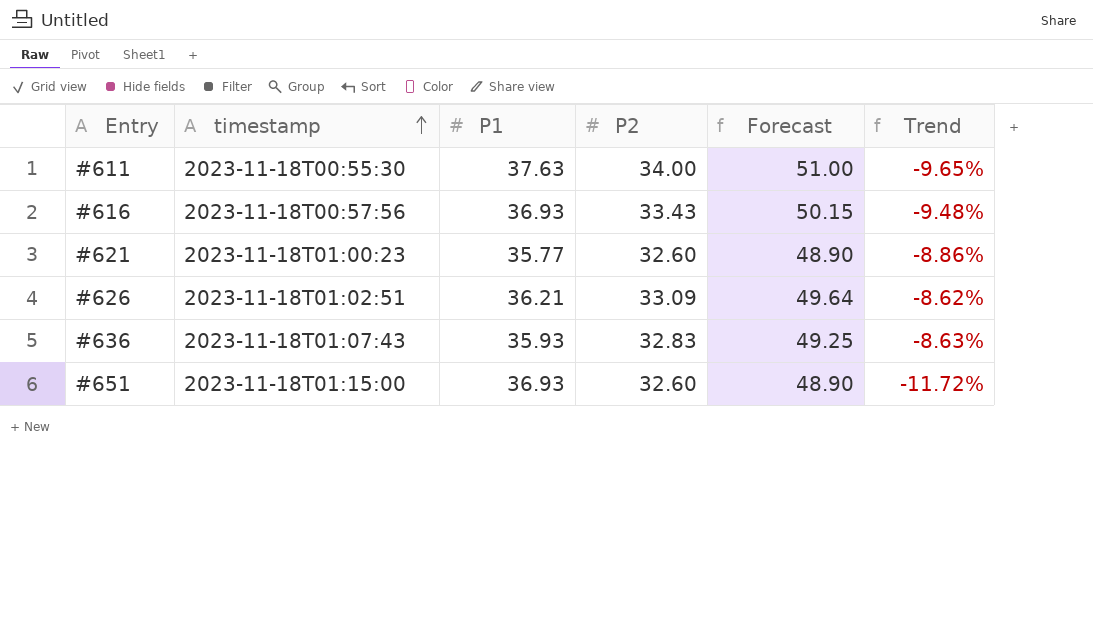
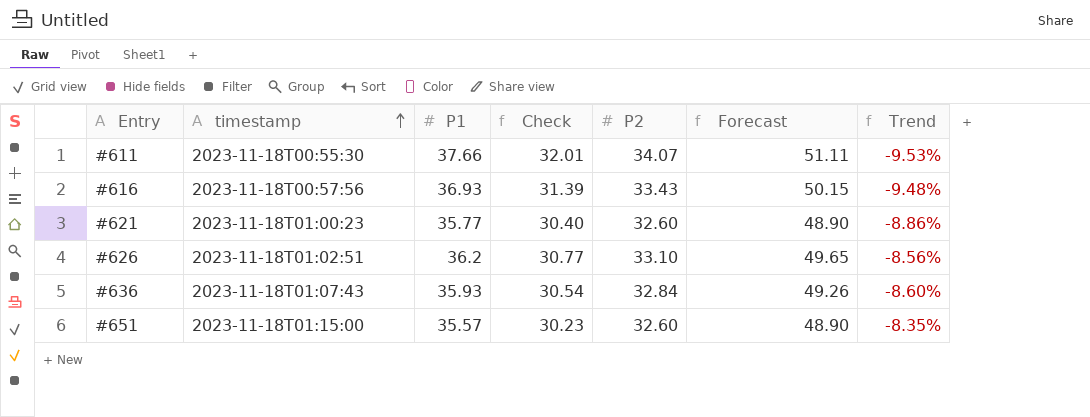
column Check | formula: none -> [P1] * 0.85
#611 | P1: 37.63 -> 37.66
#611 | P2: 34.00 -> 34.07
#611 | Forecast: 51.00 -> 51.11
#611 | Trend: -9.65% -> -9.53%
#626 | P1: 36.21 -> 36.2
#626 | P2: 33.09 -> 33.10
#626 | Forecast: 49.64 -> 49.65
#626 | Trend: -8.62% -> -8.56%
#636 | P2: 32.83 -> 32.84
#636 | Forecast: 49.25 -> 49.26
#636 | Trend: -8.63% -> -8.60%
#651 | P1: 36.93 -> 35.57
#651 | Trend: -11.72% -> -8.35%

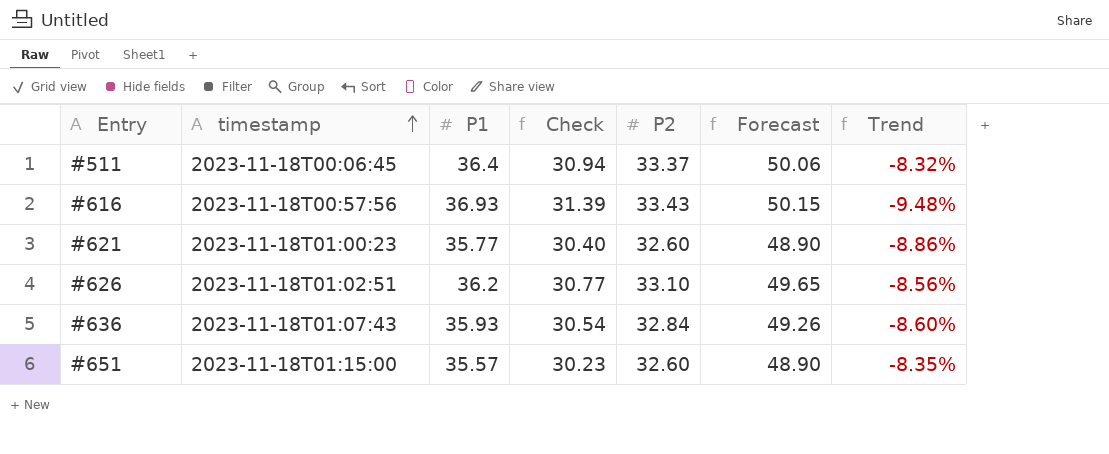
row #611: 2023-11-18T00:55:30 | 37.66 | 32.01 | 34.07 | 51.11 | -9.53% -> none
row #511: none -> 2023-11-18T00:06:45 | 36.4 | 30.94 | 33.37 | 50.06 | -8.32%

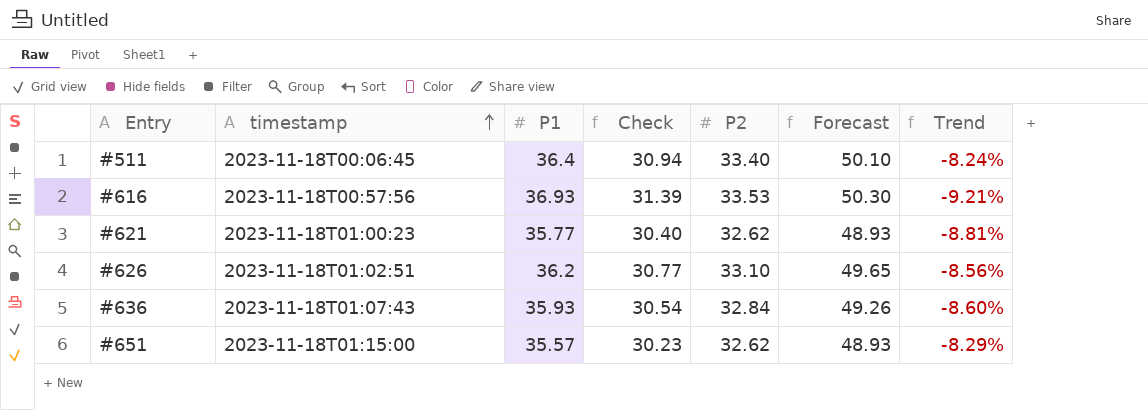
#511 | P2: 33.37 -> 33.40
#511 | Forecast: 50.06 -> 50.10
#511 | Trend: -8.32% -> -8.24%
#616 | P2: 33.43 -> 33.53
#616 | Forecast: 50.15 -> 50.30
#616 | Trend: -9.48% -> -9.21%
#621 | P2: 32.60 -> 32.62
#621 | Forecast: 48.90 -> 48.93
#621 | Trend: -8.86% -> -8.81%
#651 | P2: 32.60 -> 32.62
#651 | Forecast: 48.90 -> 48.93
#651 | Trend: -8.35% -> -8.29%

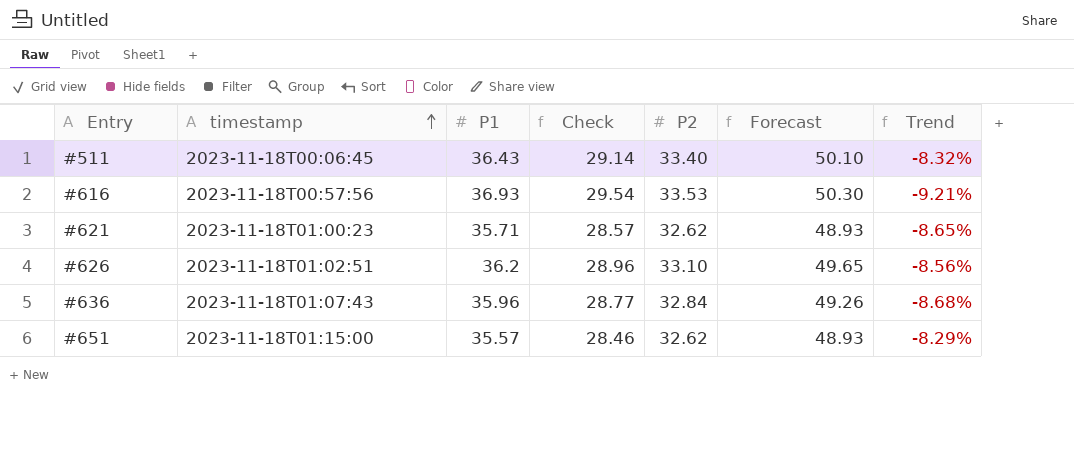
column Check | formula: [P1] * 0.85 -> [P1] * 0.8
#511 | P1: 36.4 -> 36.43
#511 | Trend: -8.24% -> -8.32%
#621 | P1: 35.77 -> 35.71
#621 | Trend: -8.81% -> -8.65%
#636 | P1: 35.93 -> 35.96
#636 | Trend: -8.60% -> -8.68%

